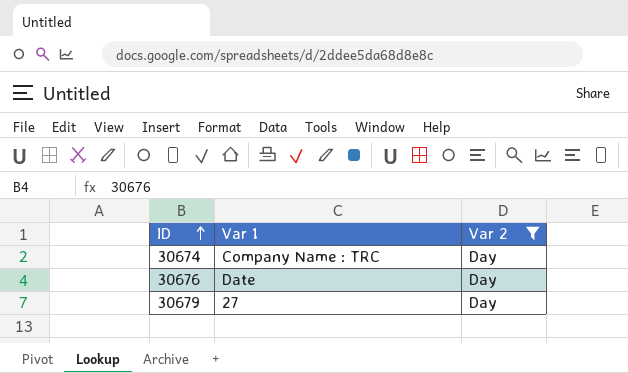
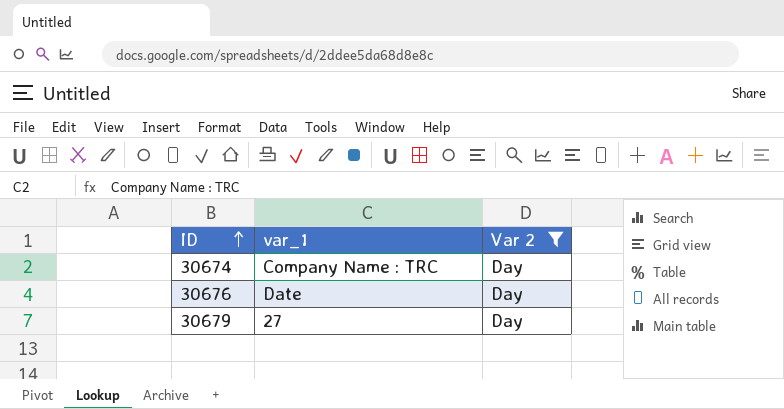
column name: Var 1 -> var_1

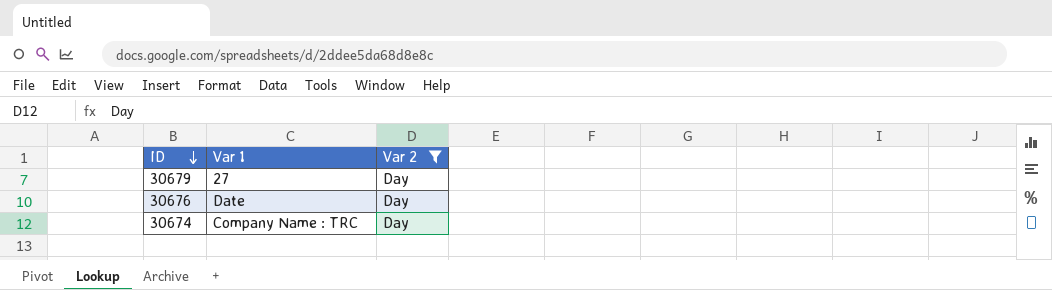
row order: ID ascending -> ID descending
column name: var_1 -> Var 1

